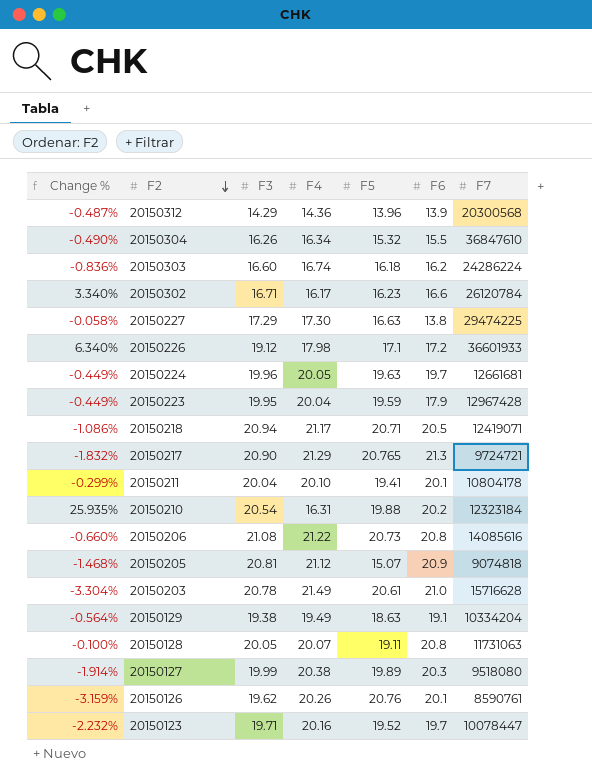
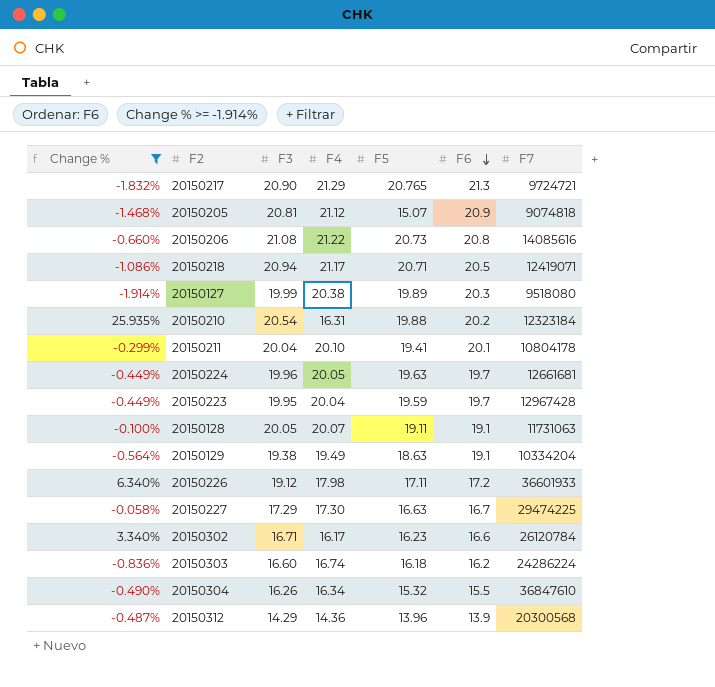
filter: none -> Change % >= -1.914%
row order: F2 descending -> F6 descending
20150223 | F6: 17.9 -> 19.7
20150128 | F6: 20.8 -> 19.1
20150226 | F5: 17.1 -> 17.11
20150227 | F6: 13.8 -> 16.7

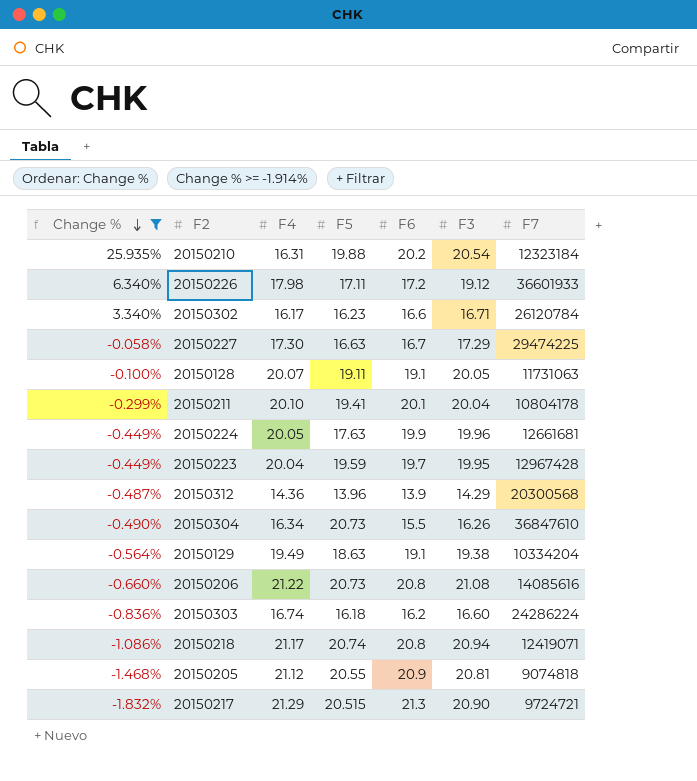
row order: F6 descending -> Change % descending
column F3 | position: 3 -> 6
row 20150127: -1.914% | 19.99 | 20.38 | 19.89 | 20.3 | 9518080 -> none
20150224 | F5: 19.63 -> 17.63
20150224 | F6: 19.7 -> 19.9
20150304 | F5: 15.32 -> 20.73
20150218 | F5: 20.71 -> 20.74
20150218 | F6: 20.5 -> 20.8
20150205 | F5: 15.07 -> 20.55
20150217 | F5: 20.765 -> 20.515

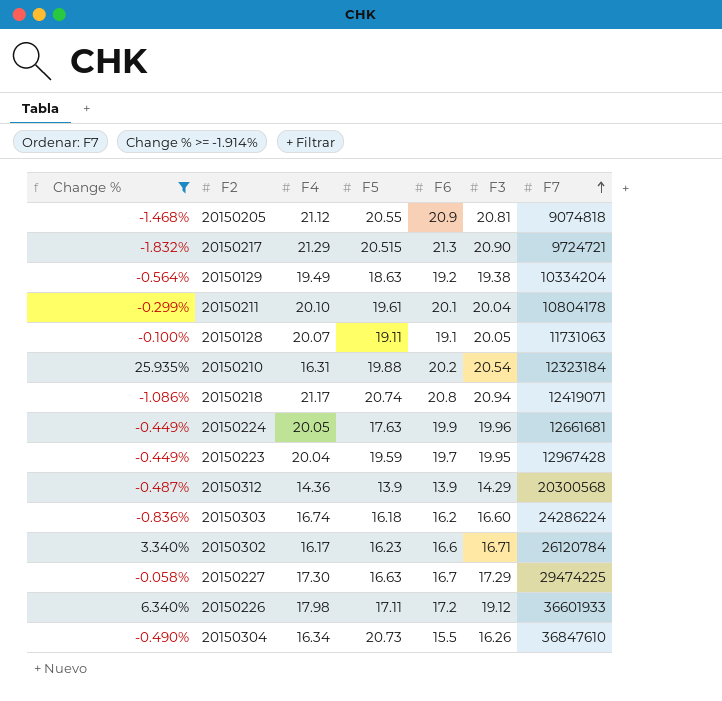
row order: Change % descending -> F7 ascending
row 20150206: -0.660% | 21.22 | 20.73 | 20.8 | 21.08 | 14085616 -> none
20150129 | F6: 19.1 -> 19.2
20150211 | F5: 19.41 -> 19.61
20150312 | F5: 13.96 -> 13.9

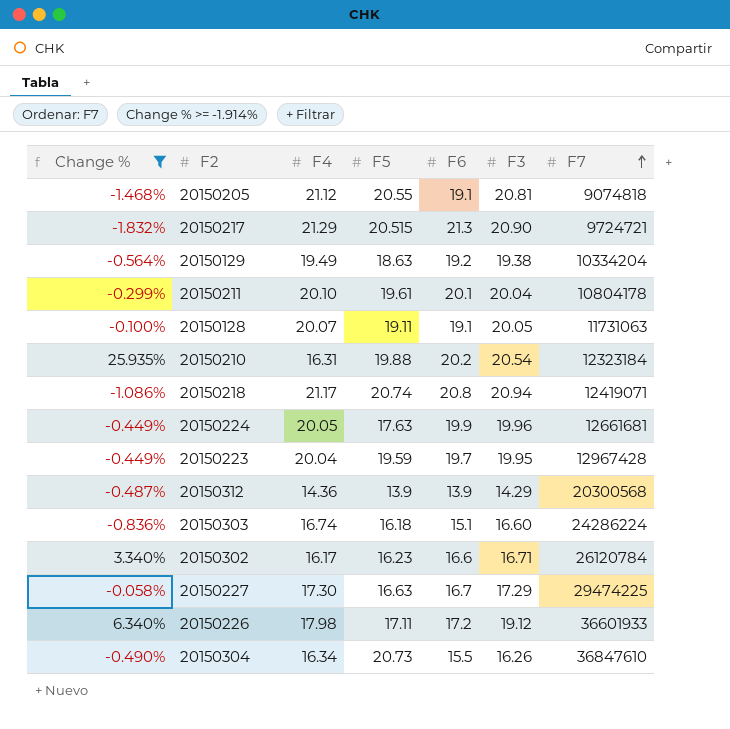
20150205 | F6: 20.9 -> 19.1
20150303 | F6: 16.2 -> 15.1

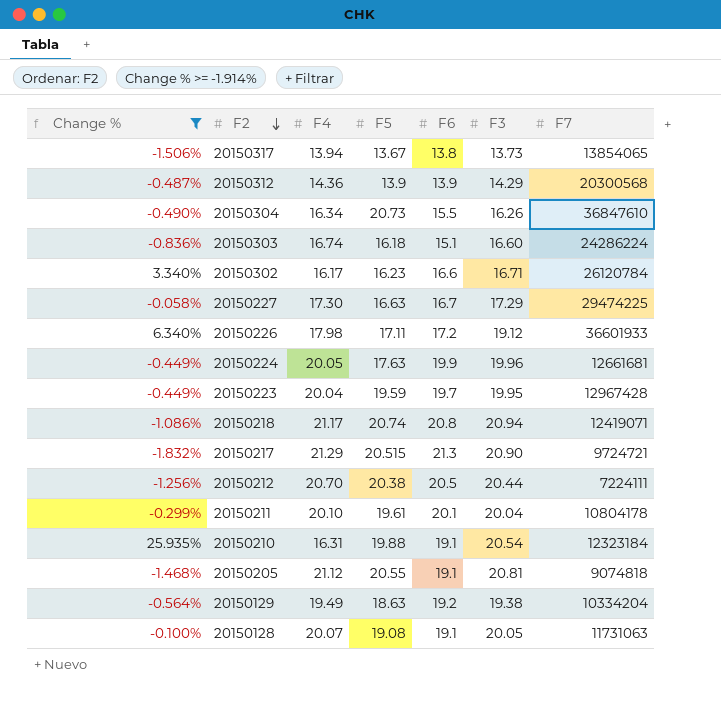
row order: F7 ascending -> F2 descending
row 20150317: none -> -1.506% | 13.94 | 13.67 | 13.8 | 13.73 | 13854065
row 20150212: none -> -1.256% | 20.70 | 20.38 | 20.5 | 20.44 | 7224111
20150210 | F6: 20.2 -> 19.1
20150128 | F5: 19.11 -> 19.08

